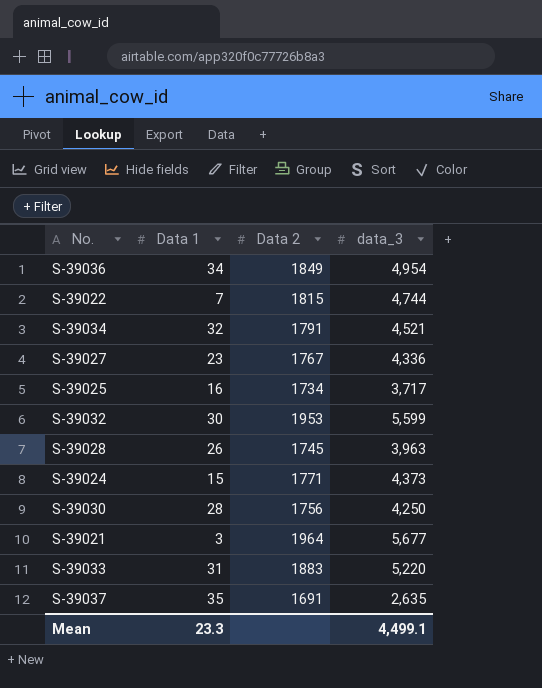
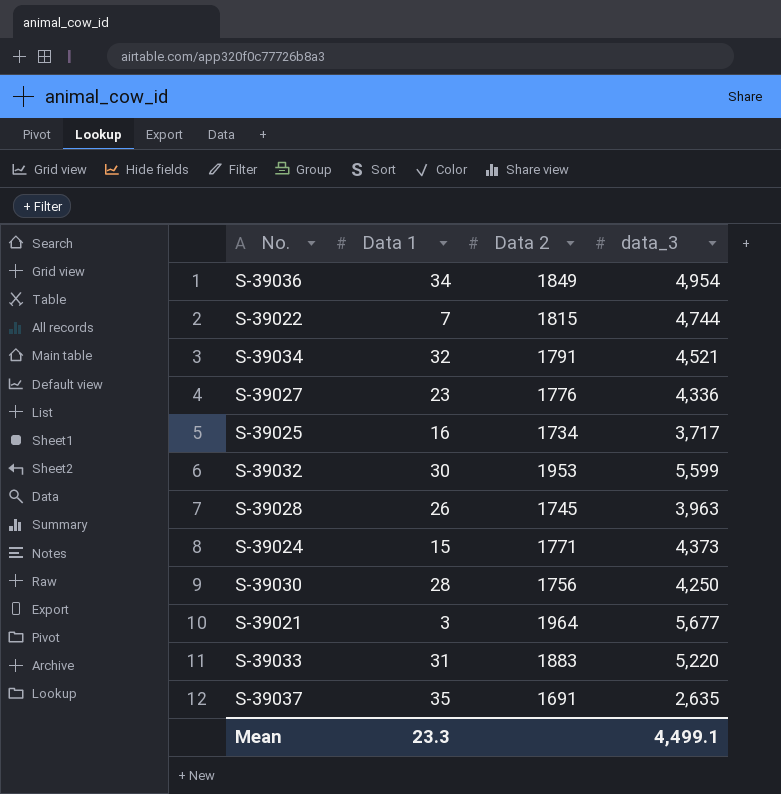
S-39027 | Data 2: 1767 -> 1776

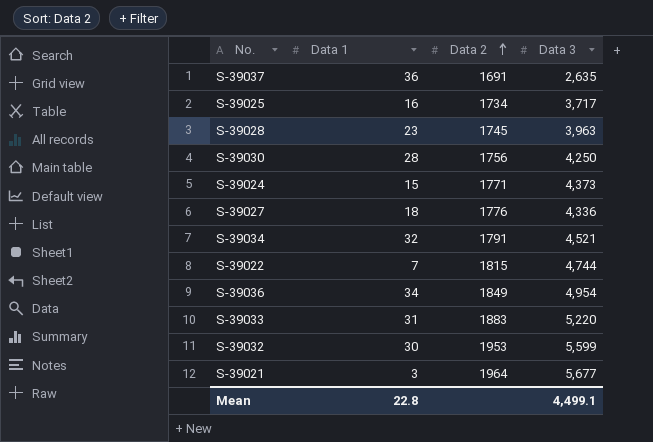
row order: none -> Data 2 ascending
column name: data_3 -> Data 3
S-39037 | Data 1: 35 -> 36
S-39028 | Data 1: 26 -> 23
S-39027 | Data 1: 23 -> 18
Mean | Data 1: 23.3 -> 22.8

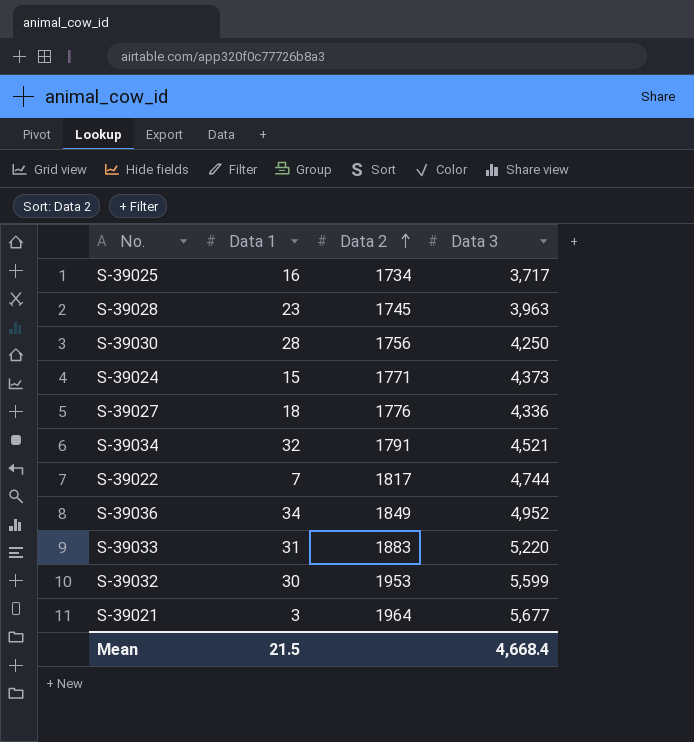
row S-39037: 36 | 1691 | 2,635 -> none
S-39022 | Data 2: 1815 -> 1817
S-39036 | Data 3: 4,954 -> 4,952
Mean | Data 1: 22.8 -> 21.5
Mean | Data 3: 4,499.1 -> 4,668.4

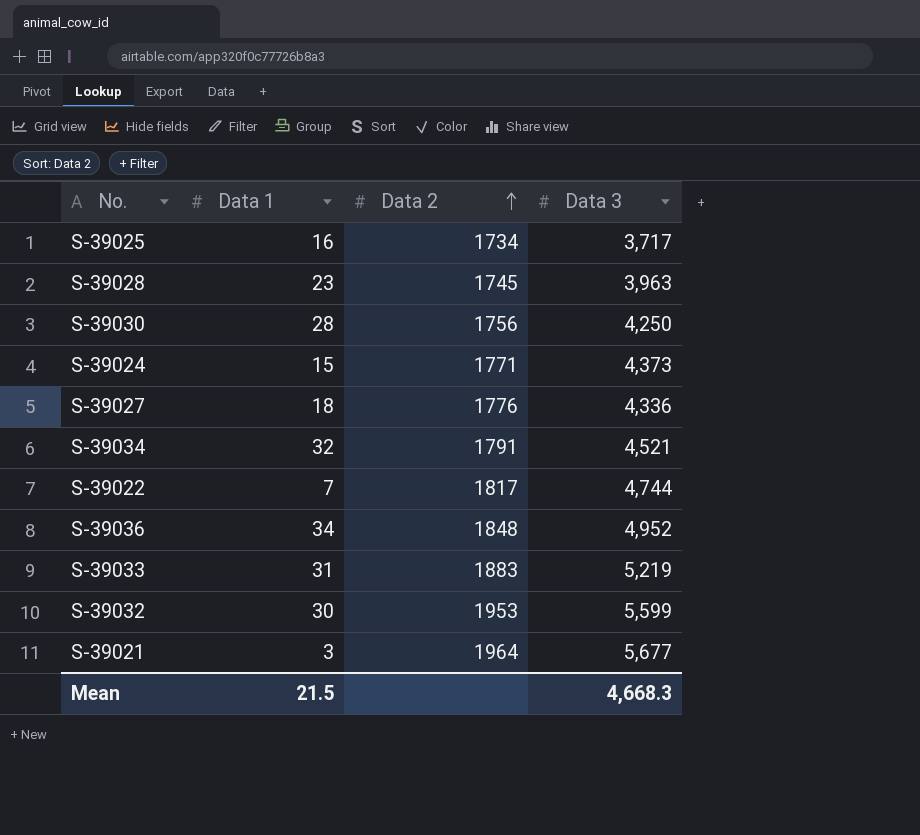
S-39036 | Data 2: 1849 -> 1848
S-39033 | Data 3: 5,220 -> 5,219
Mean | Data 3: 4,668.4 -> 4,668.3

